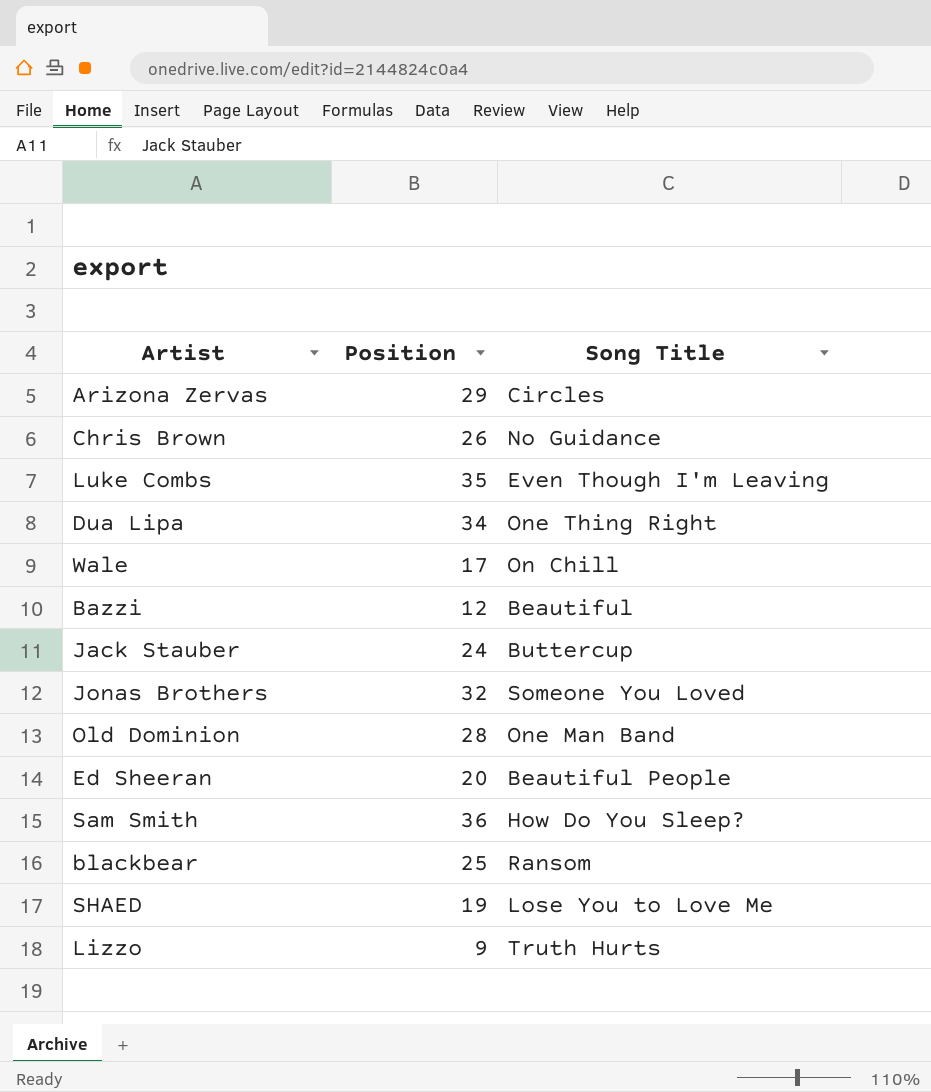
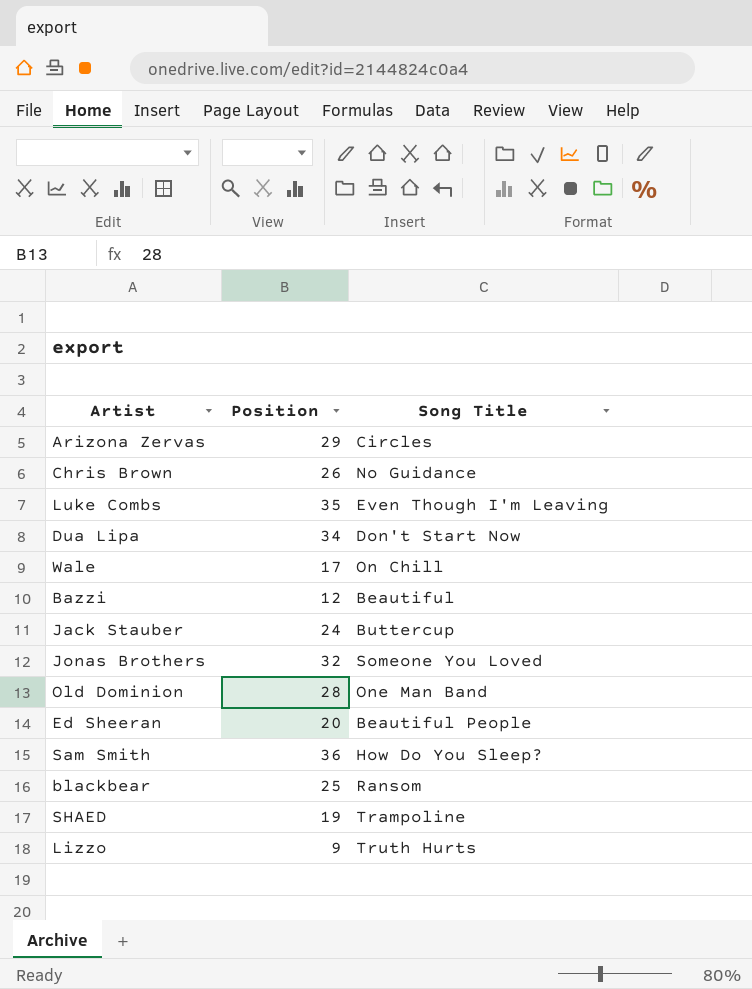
Dua Lipa | Song Title: One Thing Right -> Don't Start Now
SHAED | Song Title: Lose You to Love Me -> Trampoline

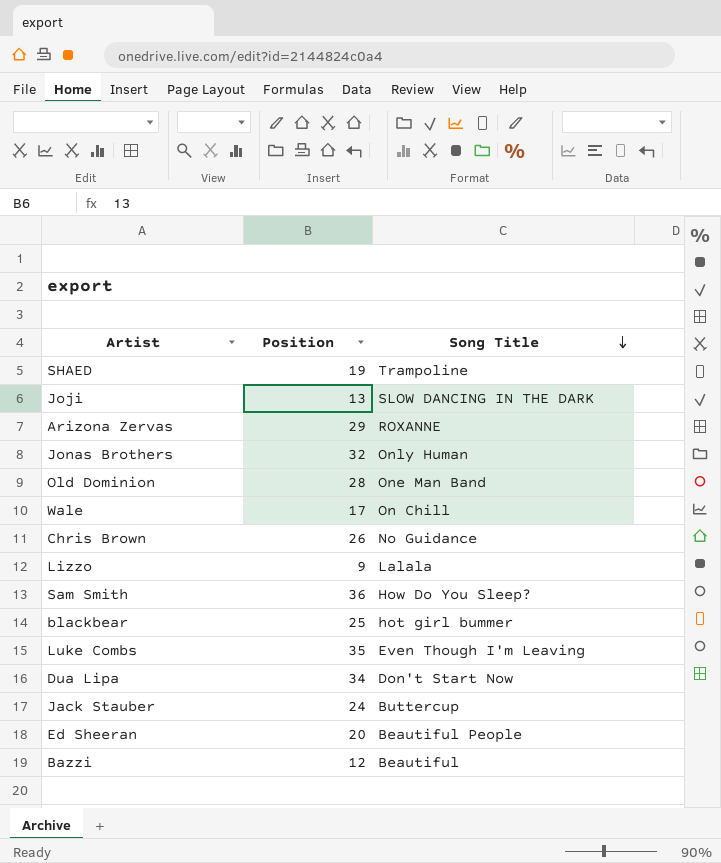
row order: none -> Song Title descending
row Joji: none -> 13 | SLOW DANCING IN THE DARK
Arizona Zervas | Song Title: Circles -> ROXANNE
Jonas Brothers | Song Title: Someone You Loved -> Only Human
Lizzo | Song Title: Truth Hurts -> Lalala
blackbear | Song Title: Ransom -> hot girl bummer

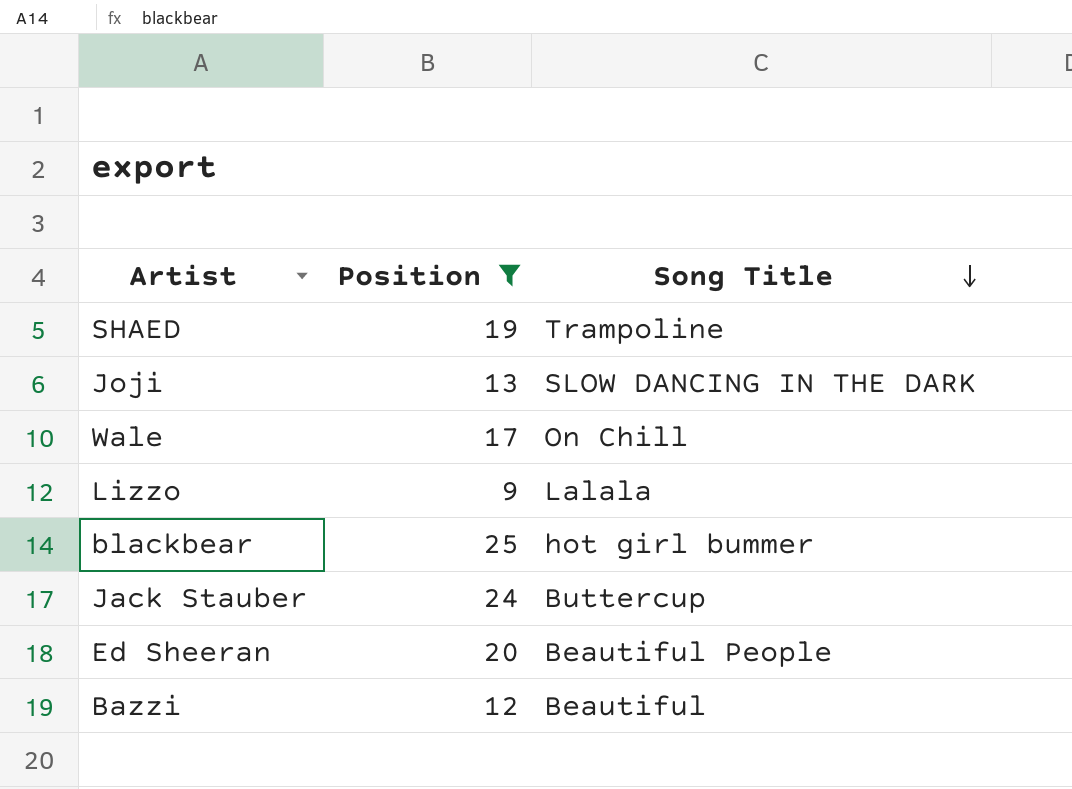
filter: none -> Position <= 25

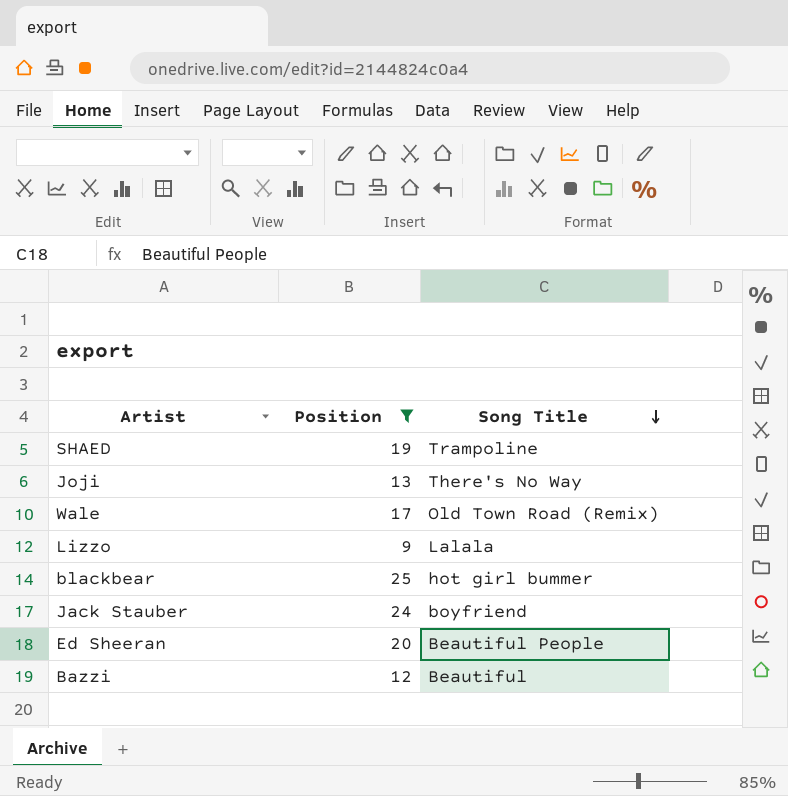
Joji | Song Title: SLOW DANCING IN THE DARK -> There's No Way
Wale | Song Title: On Chill -> Old Town Road (Remix)
Jack Stauber | Song Title: Buttercup -> boyfriend

